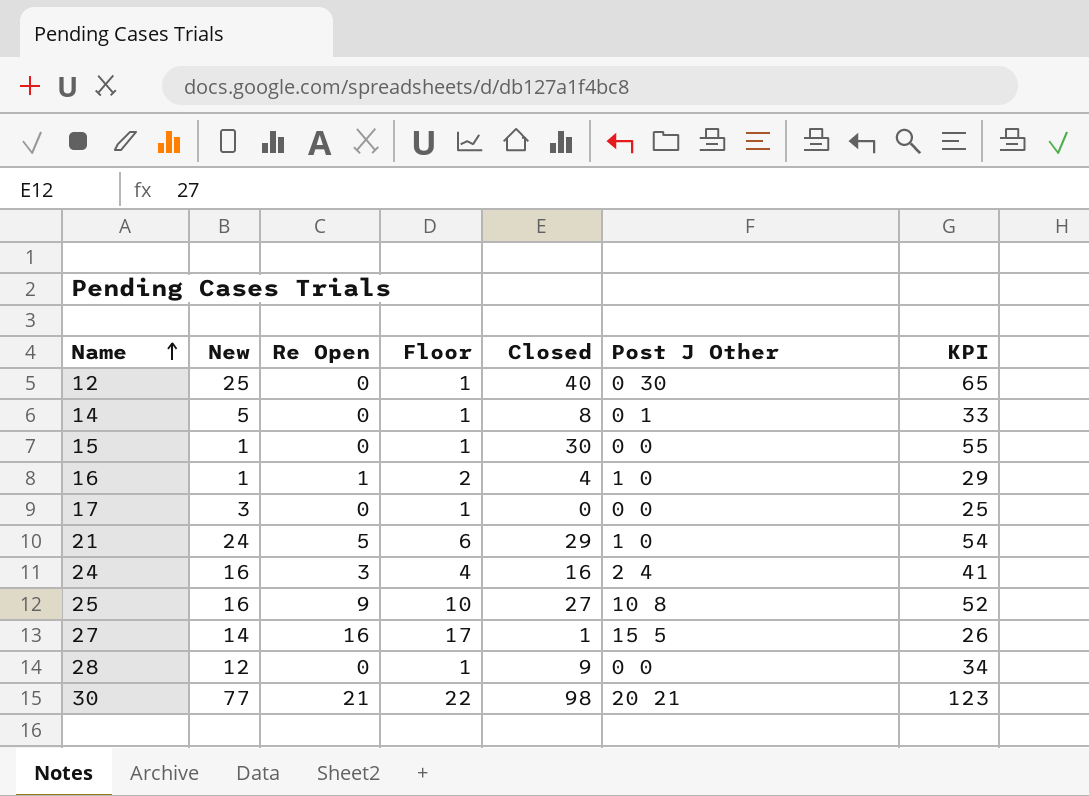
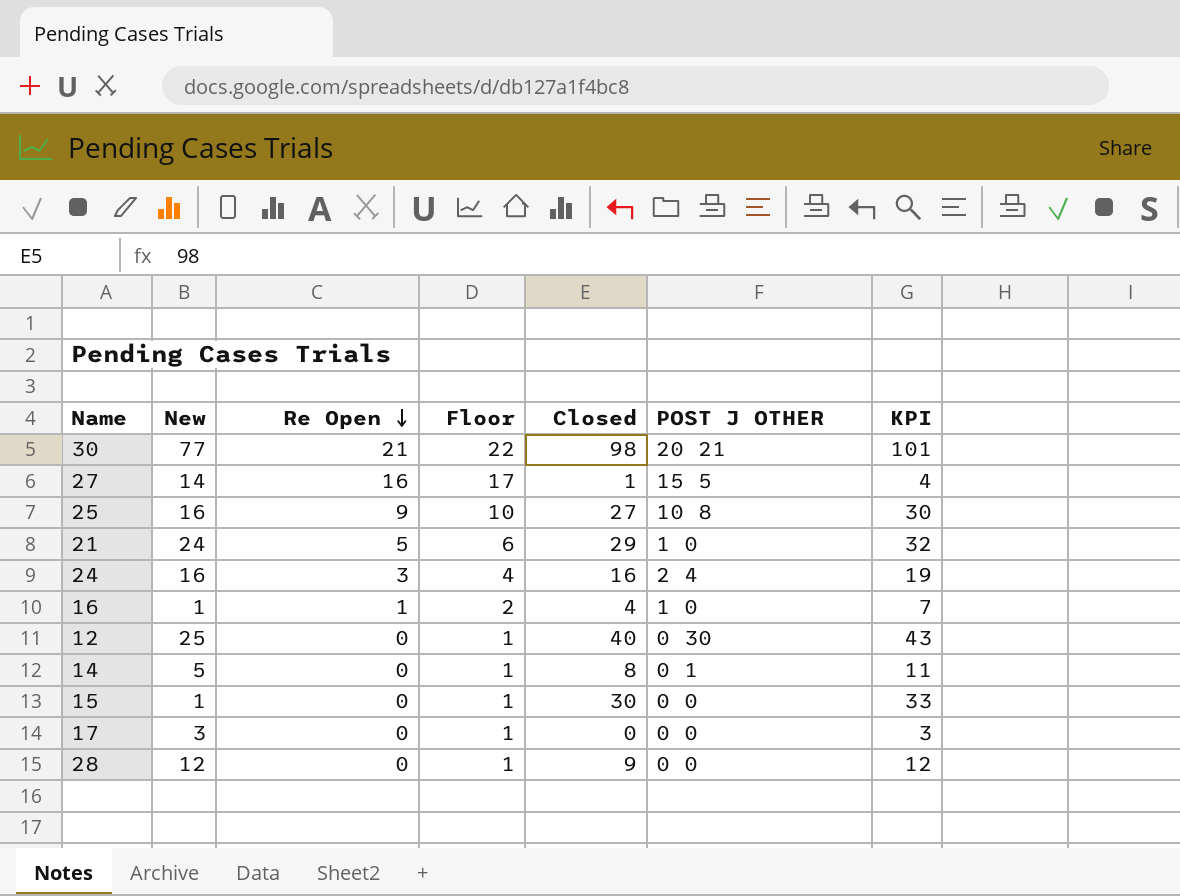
row order: Name ascending -> Re Open descending
column name: Post J Other -> POST J OTHER
column KPI | formula: [Closed] + 25 -> [Closed] + 3

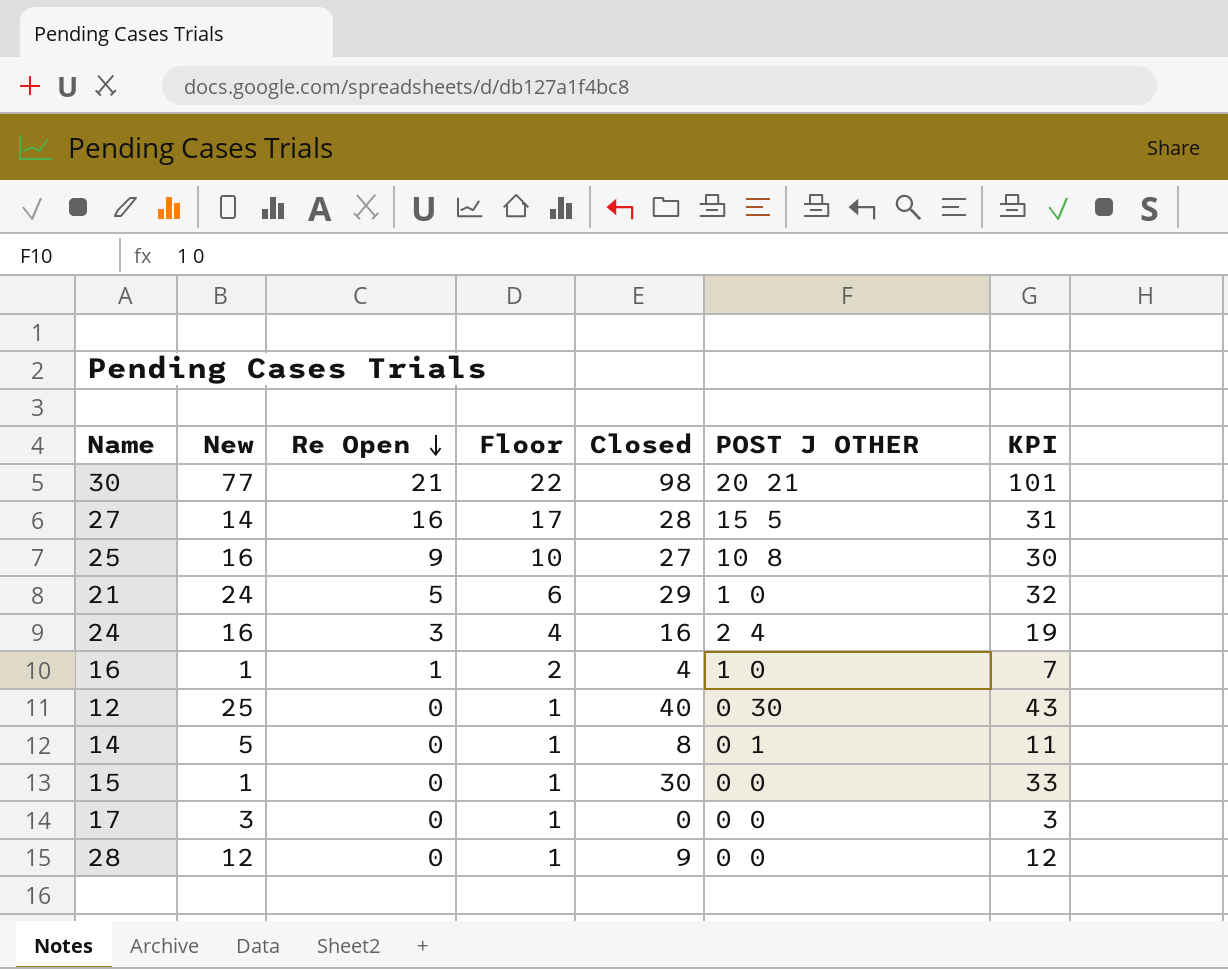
27 | Closed: 1 -> 28
27 | KPI: 4 -> 31

